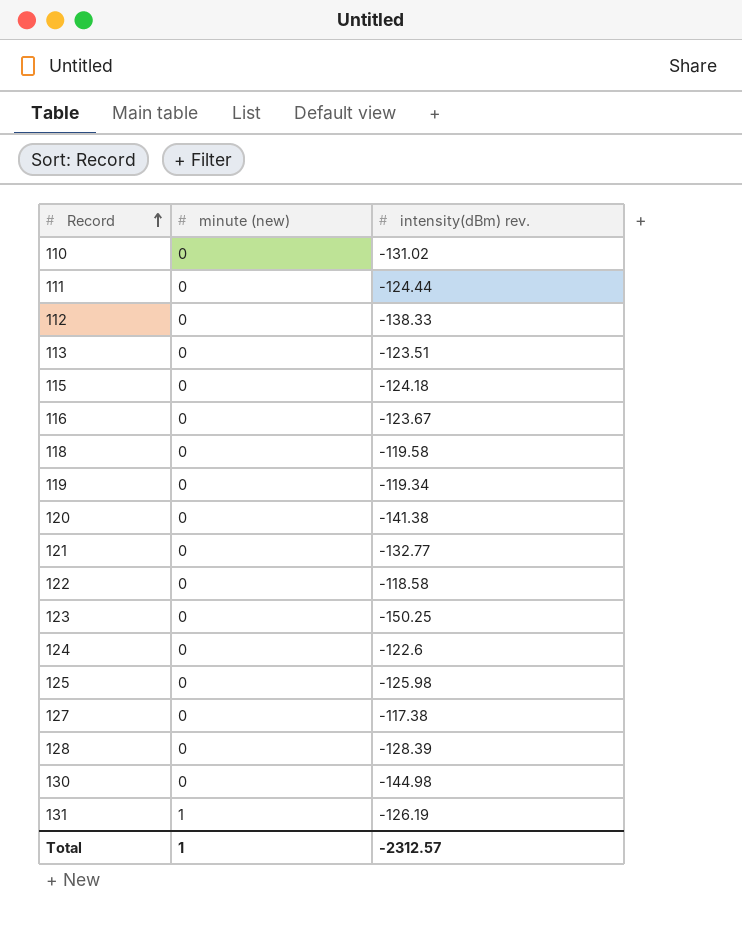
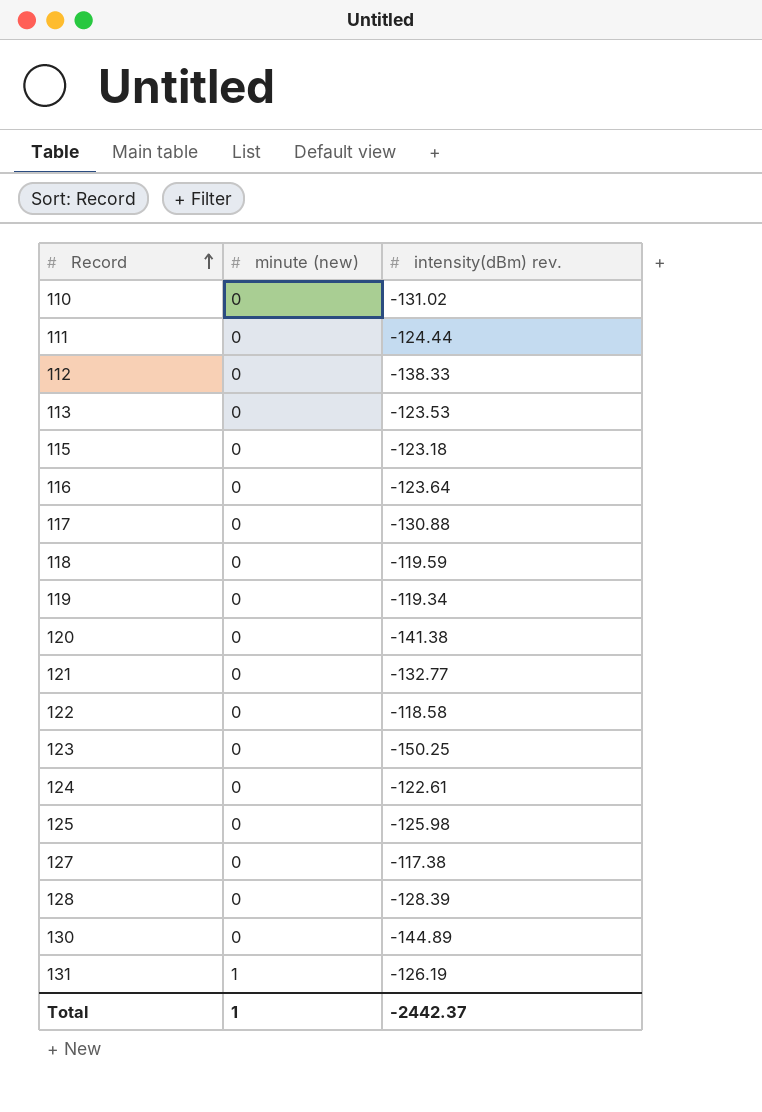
113 | intensity(dBm) rev.: -123.51 -> -123.53
115 | intensity(dBm) rev.: -124.18 -> -123.18
116 | intensity(dBm) rev.: -123.67 -> -123.64
row 117: none -> 0 | -130.88
118 | intensity(dBm) rev.: -119.58 -> -119.59
124 | intensity(dBm) rev.: -122.6 -> -122.61
130 | intensity(dBm) rev.: -144.98 -> -144.89
Total | intensity(dBm) rev.: -2312.57 -> -2442.37

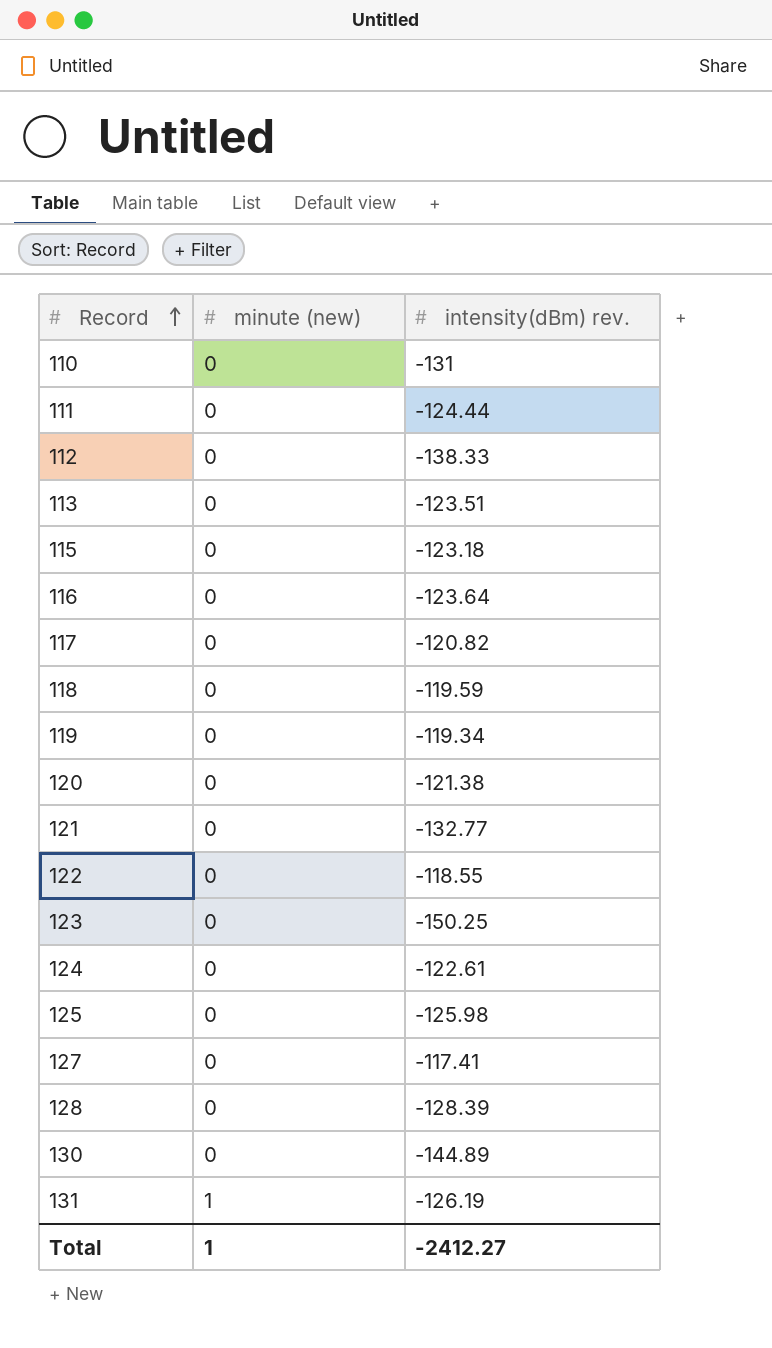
110 | intensity(dBm) rev.: -131.02 -> -131
113 | intensity(dBm) rev.: -123.53 -> -123.51
117 | intensity(dBm) rev.: -130.88 -> -120.82
120 | intensity(dBm) rev.: -141.38 -> -121.38
122 | intensity(dBm) rev.: -118.58 -> -118.55
127 | intensity(dBm) rev.: -117.38 -> -117.41
Total | intensity(dBm) rev.: -2442.37 -> -2412.27

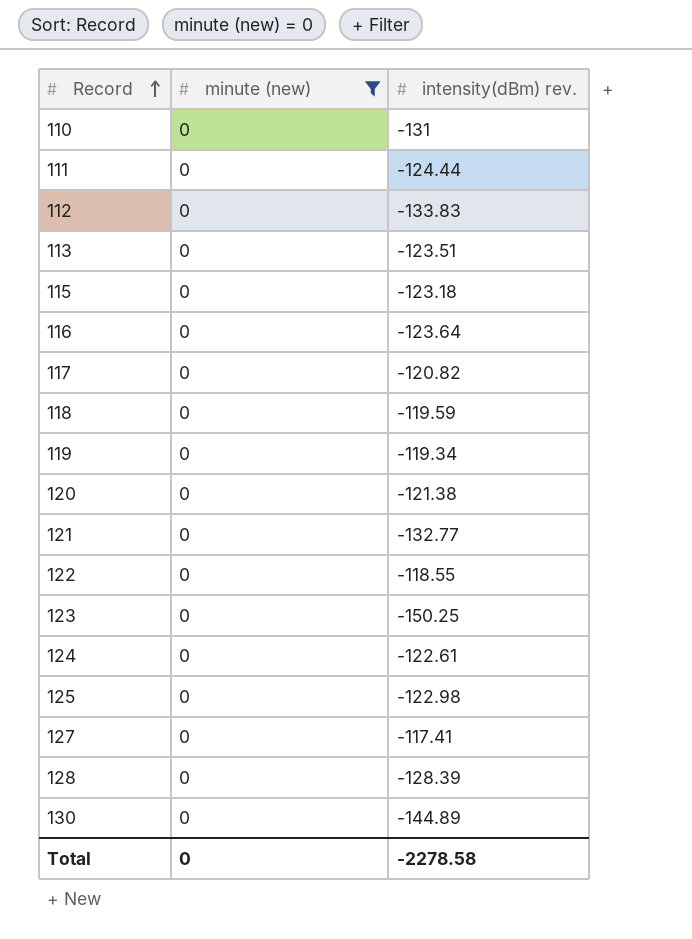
filter: none -> minute (new) = 0
112 | intensity(dBm) rev.: -138.33 -> -133.83
125 | intensity(dBm) rev.: -125.98 -> -122.98
Total | minute (new): 1 -> 0
Total | intensity(dBm) rev.: -2412.27 -> -2278.58

